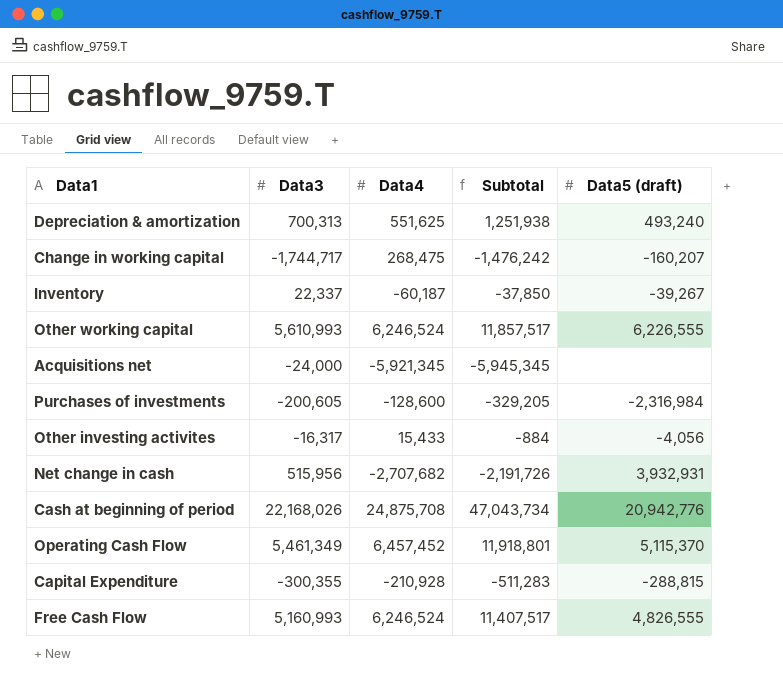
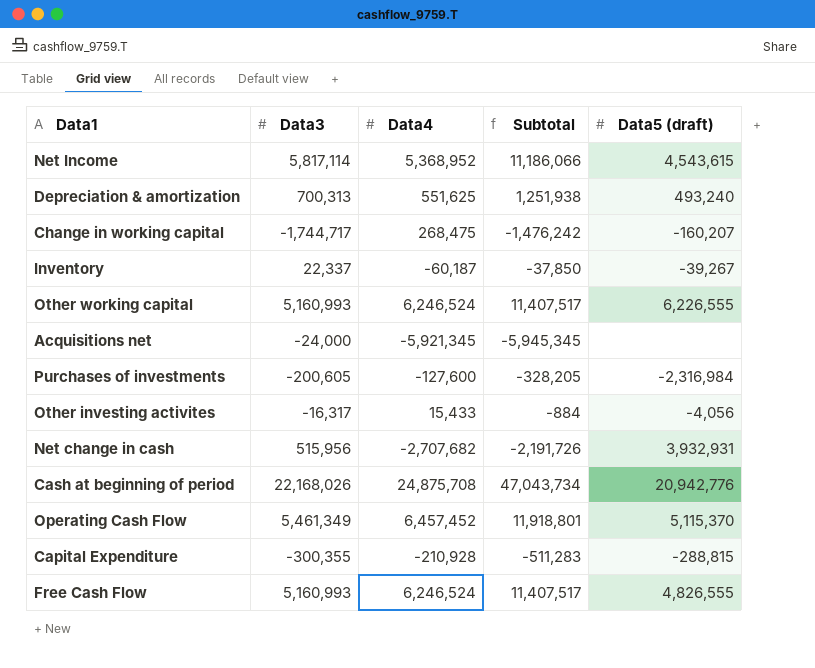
row Net Income: none -> 5,817,114 | 5,368,952 | 11,186,066 | 4,543,615
Other working capital | Data3: 5,610,993 -> 5,160,993
Other working capital | Subtotal: 11,857,517 -> 11,407,517
Purchases of investments | Data4: -128,600 -> -127,600
Purchases of investments | Subtotal: -329,205 -> -328,205

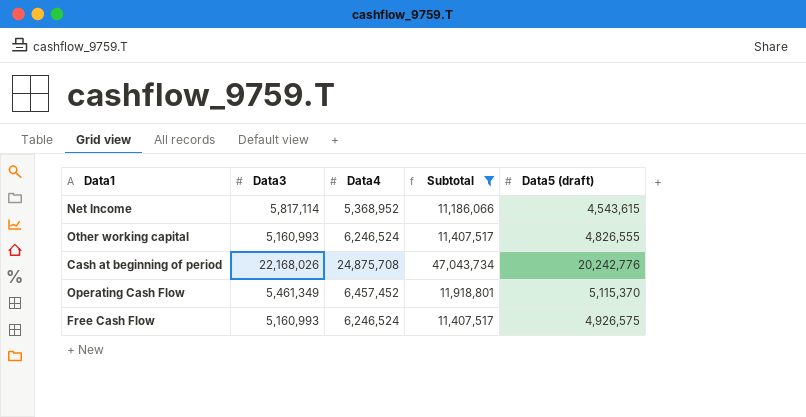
filter: none -> Subtotal >= 11,186,066
Other working capital | Data5 (draft): 6,226,555 -> 4,826,555
Cash at beginning of period | Data5 (draft): 20,942,776 -> 20,242,776
Free Cash Flow | Data5 (draft): 4,826,555 -> 4,926,575

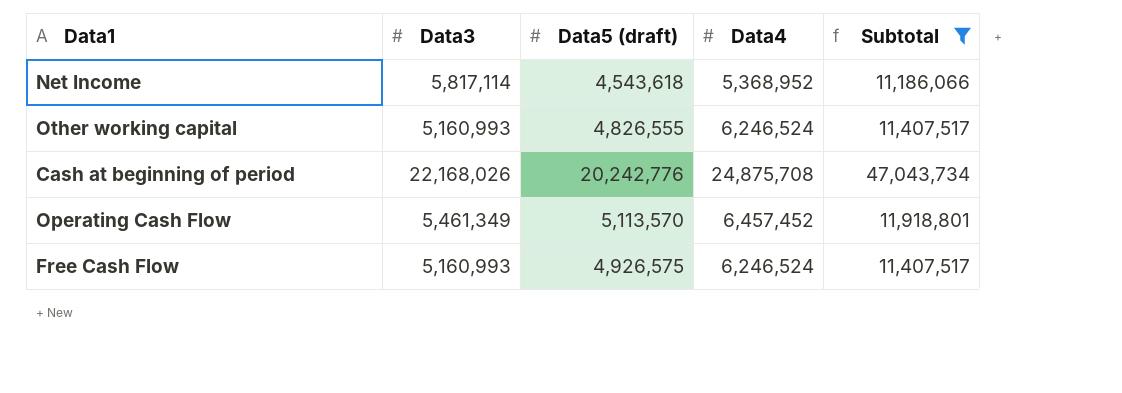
column Data5 (draft) | position: 5 -> 3
Net Income | Data5 (draft): 4,543,615 -> 4,543,618
Operating Cash Flow | Data5 (draft): 5,115,370 -> 5,113,570

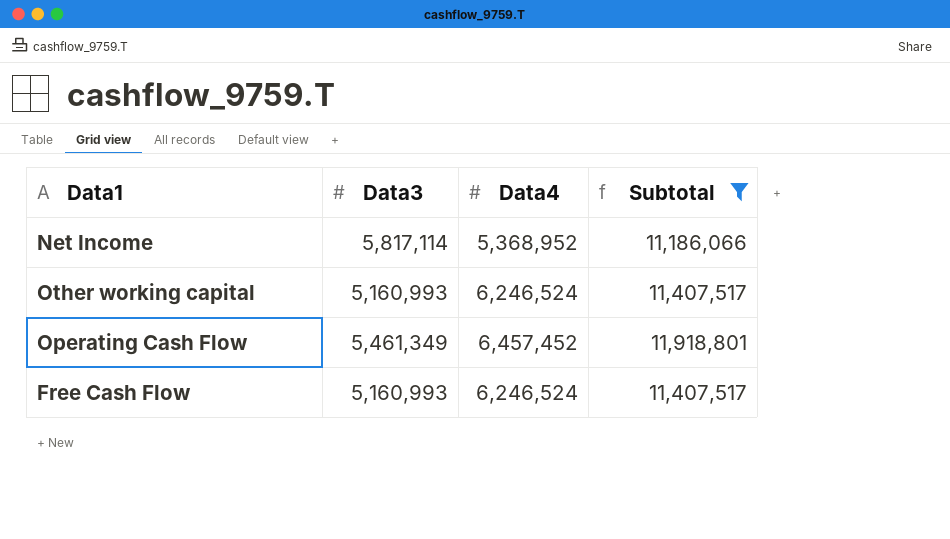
column Data5 (draft) | position: 3 -> none
row Cash at beginning of period: 22,168,026 | 20,242,776 | 24,875,708 | 47,043,734 -> none

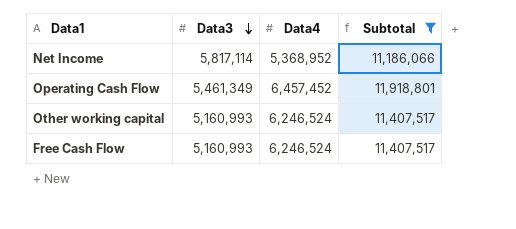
row order: none -> Data3 descending

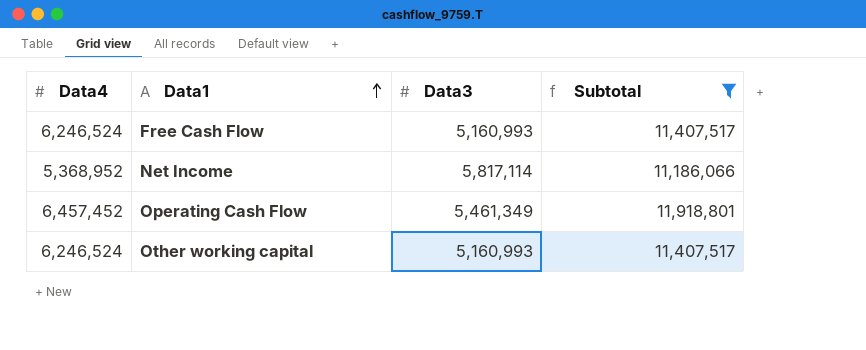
row order: Data3 descending -> Data1 ascending
column Data4 | position: 3 -> 1

